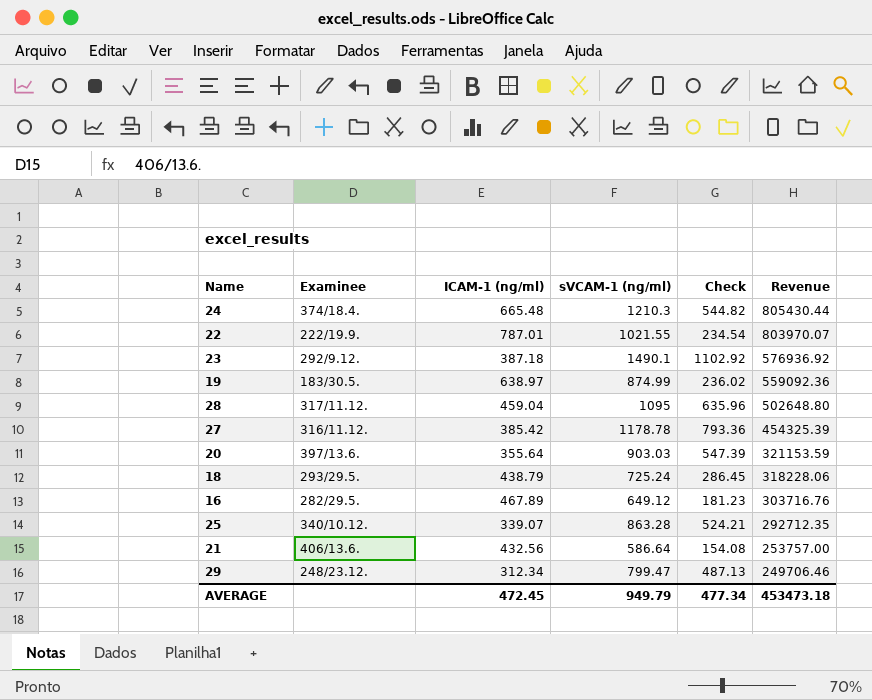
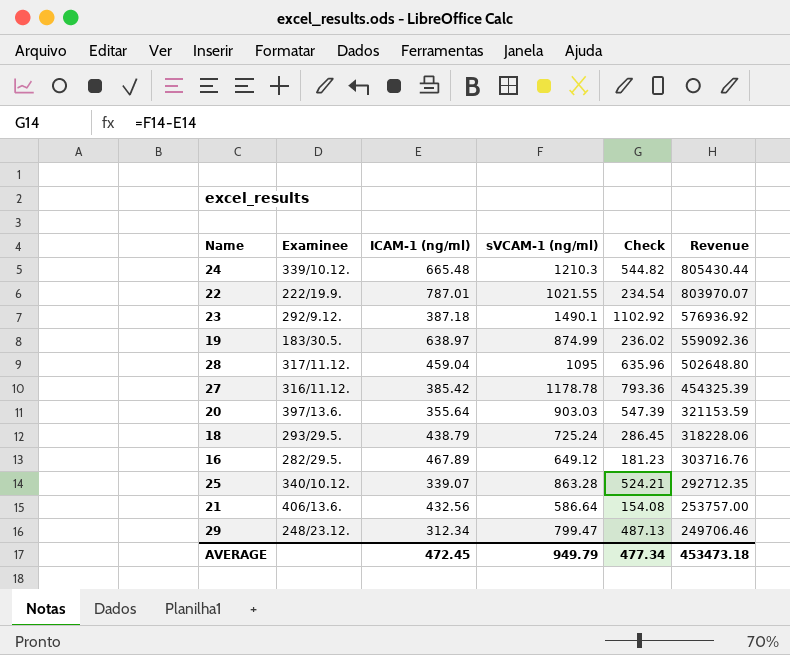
24 | Examinee: 374/18.4. -> 339/10.12.

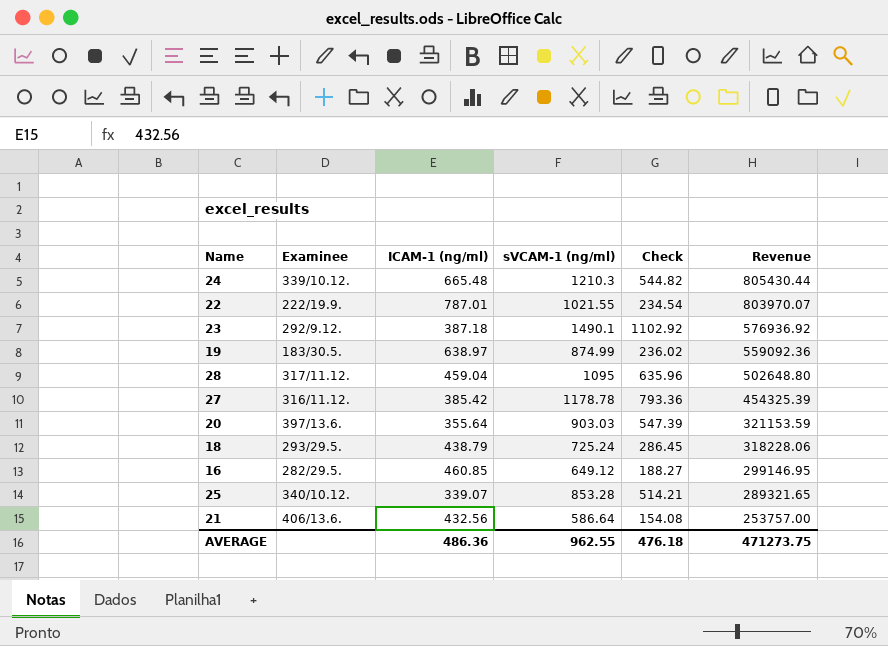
row 29: 248/23.12. | 312.34 | 799.47 | 487.13 | 249706.46 -> none
16 | ICAM-1 (ng/ml): 467.89 -> 460.85
16 | Check: 181.23 -> 188.27
16 | Revenue: 303716.76 -> 299146.95
25 | sVCAM-1 (ng/ml): 863.28 -> 853.28
25 | Check: 524.21 -> 514.21
25 | Revenue: 292712.35 -> 289321.65
AVERAGE | ICAM-1 (ng/ml): 472.45 -> 486.36
AVERAGE | sVCAM-1 (ng/ml): 949.79 -> 962.55
AVERAGE | Check: 477.34 -> 476.18
AVERAGE | Revenue: 453473.18 -> 471273.75

